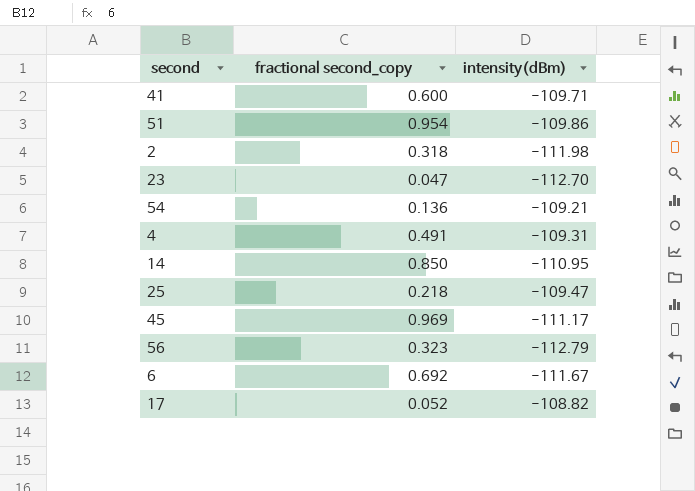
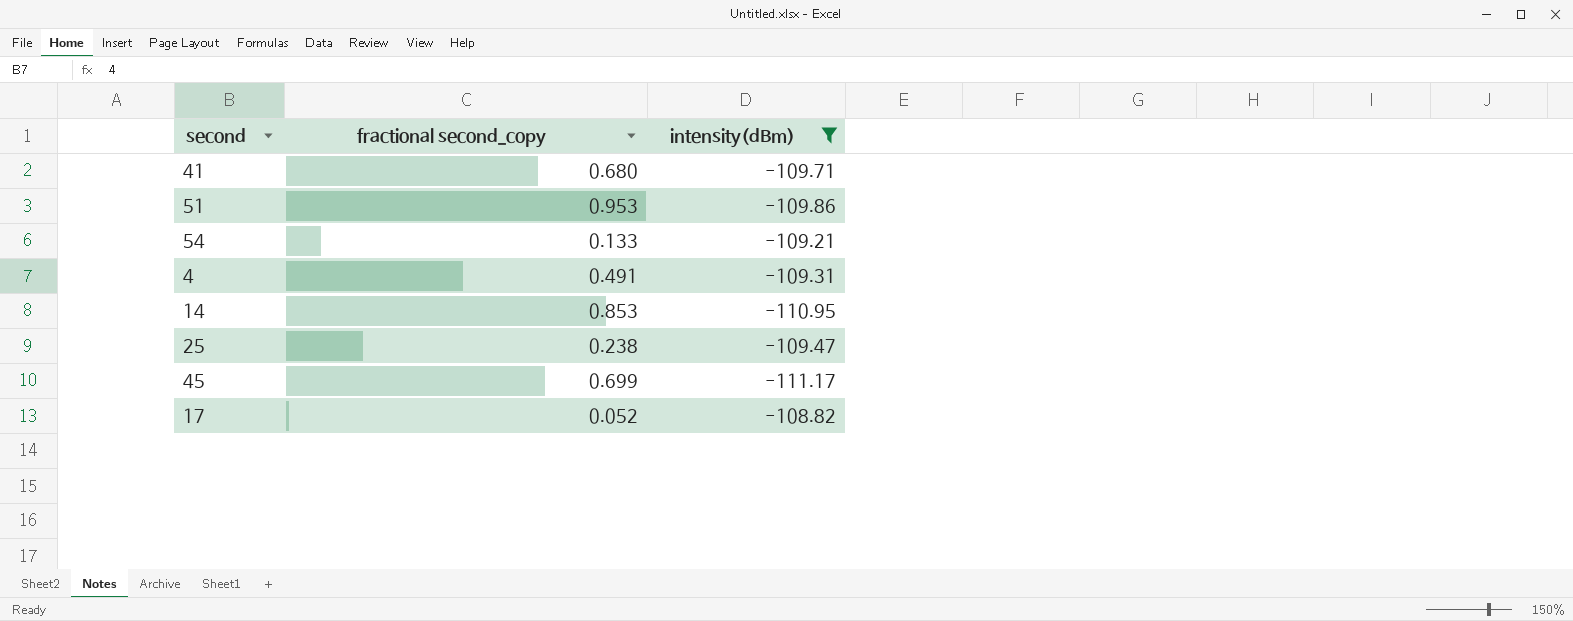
filter: none -> intensity(dBm) >= -111.17
41 | fractional second_copy: 0.600 -> 0.680
51 | fractional second_copy: 0.954 -> 0.953
54 | fractional second_copy: 0.136 -> 0.133
14 | fractional second_copy: 0.850 -> 0.853
25 | fractional second_copy: 0.218 -> 0.238
45 | fractional second_copy: 0.969 -> 0.699

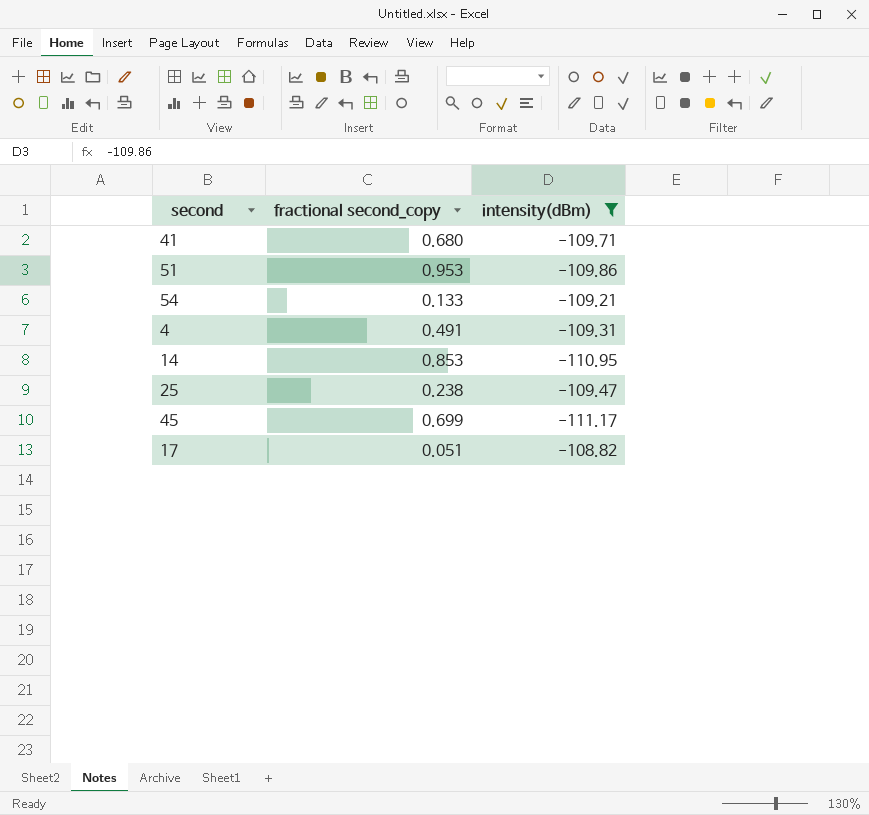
17 | fractional second_copy: 0.052 -> 0.051

